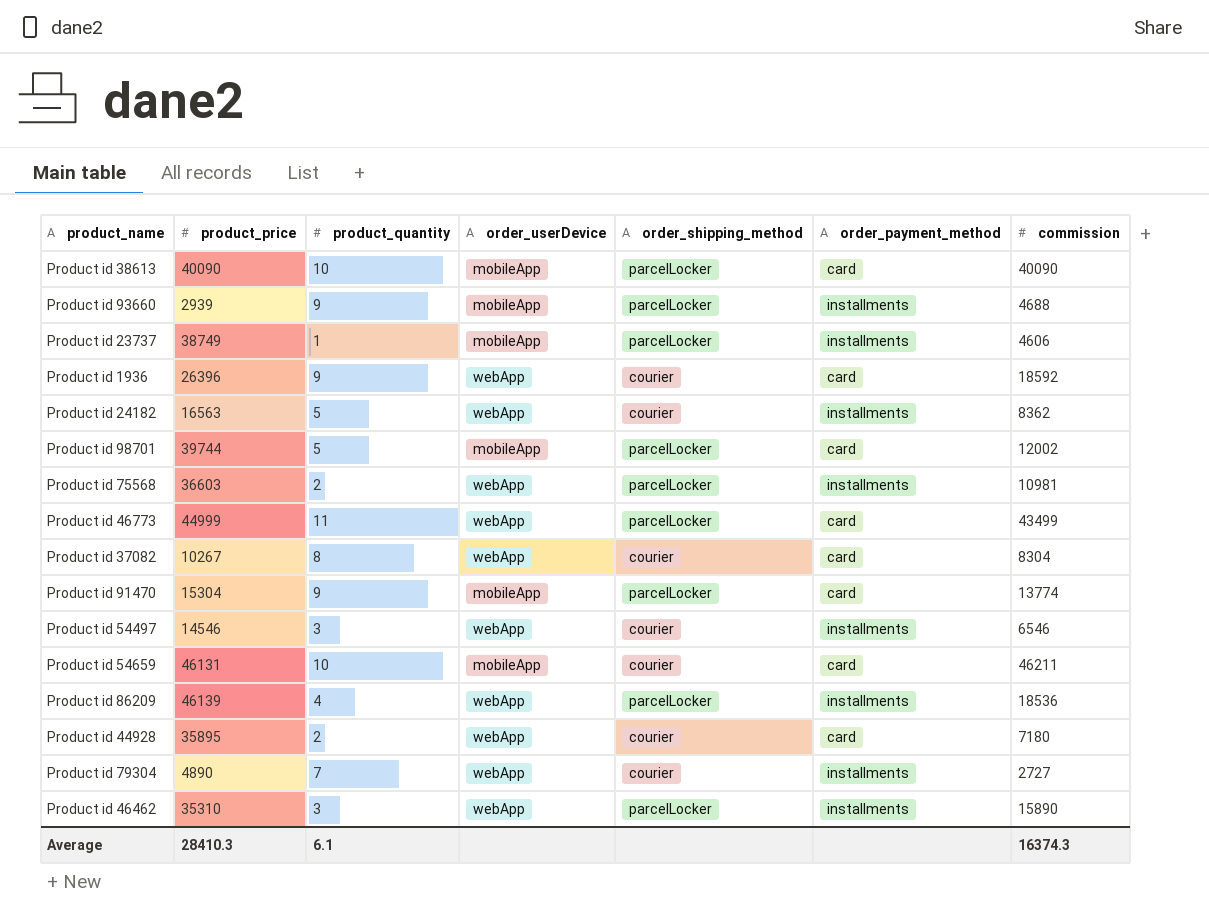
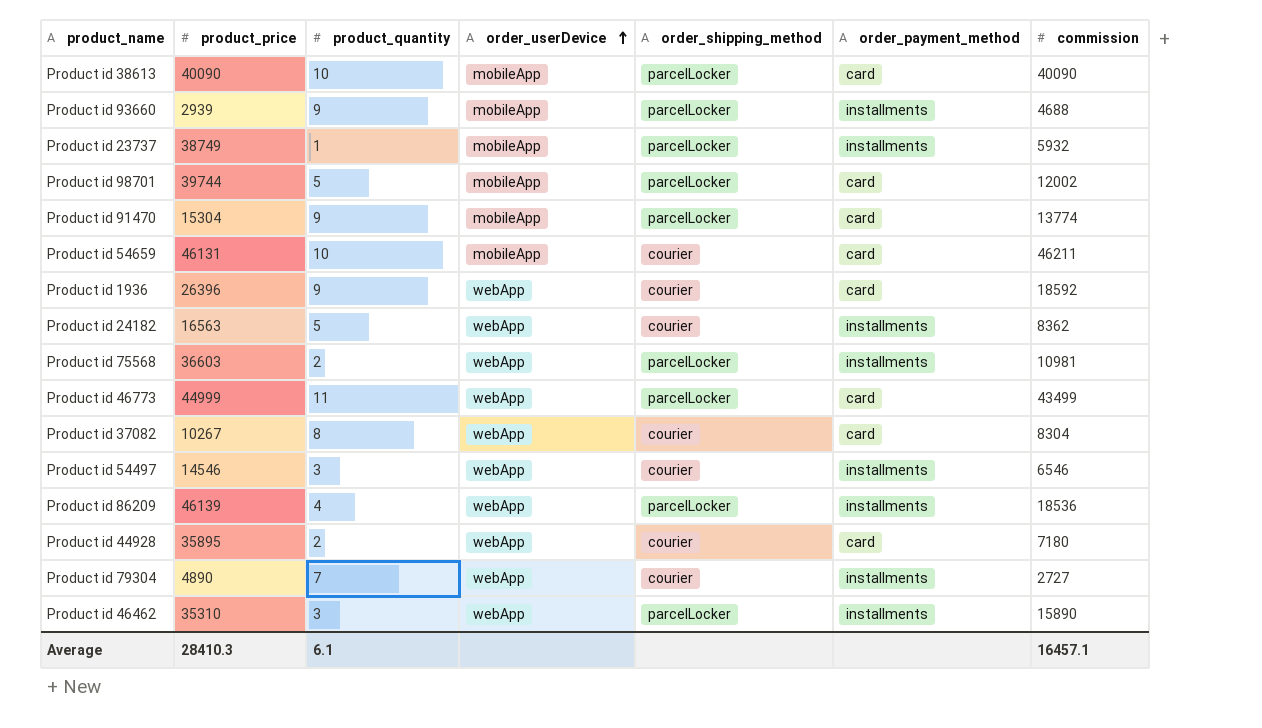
row order: none -> order_userDevice ascending
Product id 23737 | commission: 4606 -> 5932
Average | commission: 16374.3 -> 16457.1

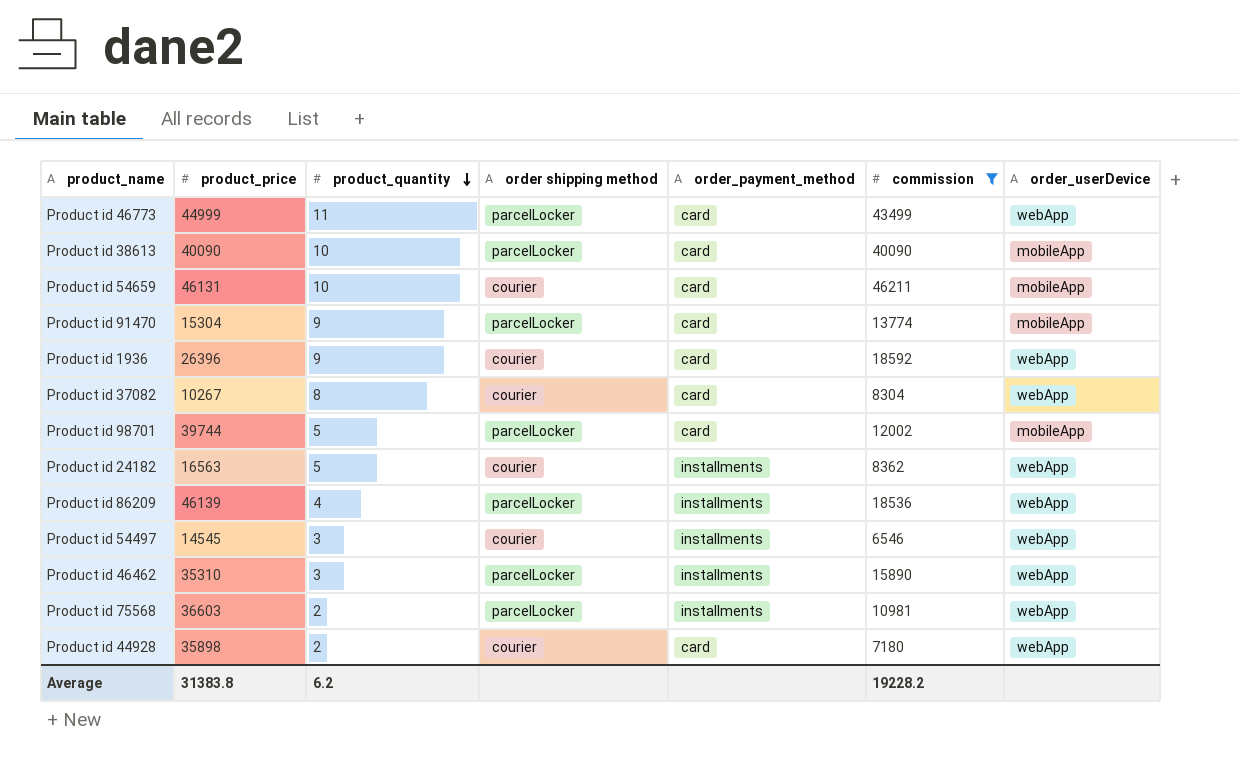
filter: none -> commission >= 6546
row order: order_userDevice ascending -> product_quantity descending
column name: order_shipping_method -> order shipping method
column order_userDevice | position: 4 -> 7
Product id 54497 | product_price: 14546 -> 14545
Product id 44928 | product_price: 35895 -> 35898
Average | product_price: 28410.3 -> 31383.8
Average | product_quantity: 6.1 -> 6.2
Average | commission: 16457.1 -> 19228.2

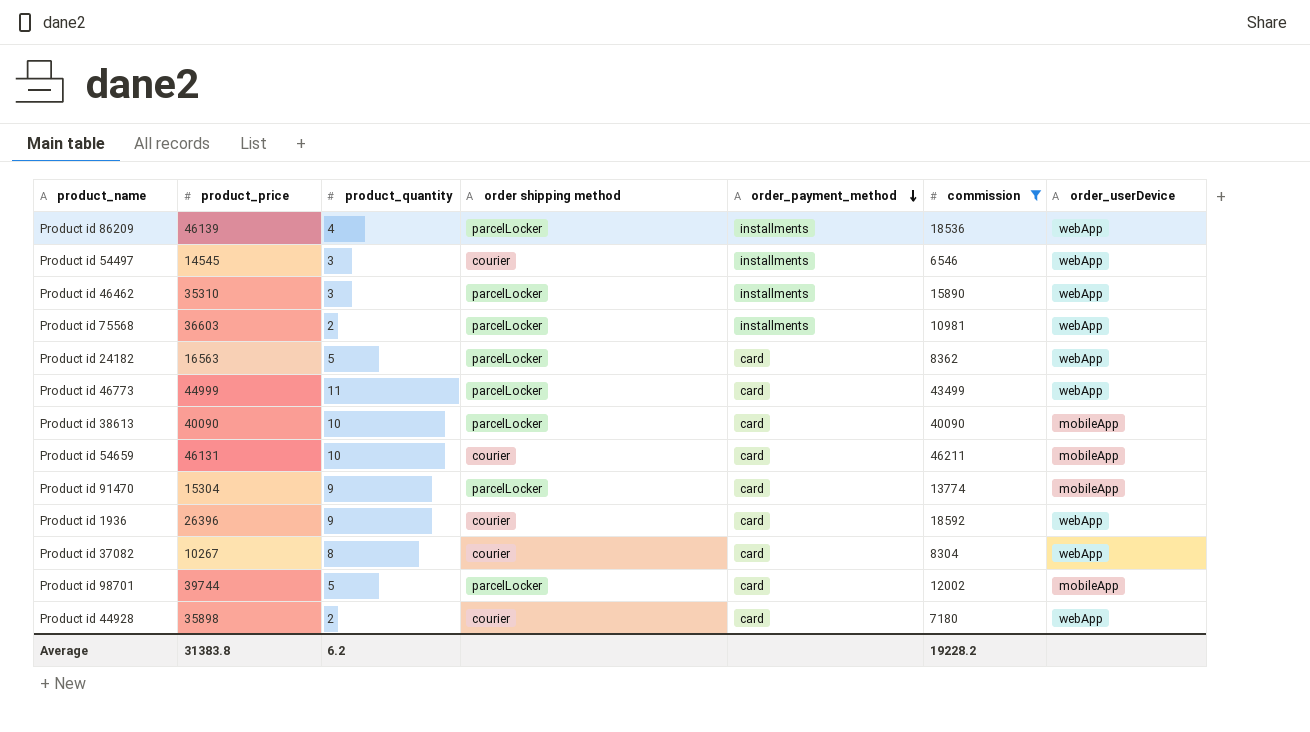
row order: product_quantity descending -> order_payment_method descending
Product id 24182 | order shipping method: courier -> parcelLocker
Product id 24182 | order_payment_method: installments -> card

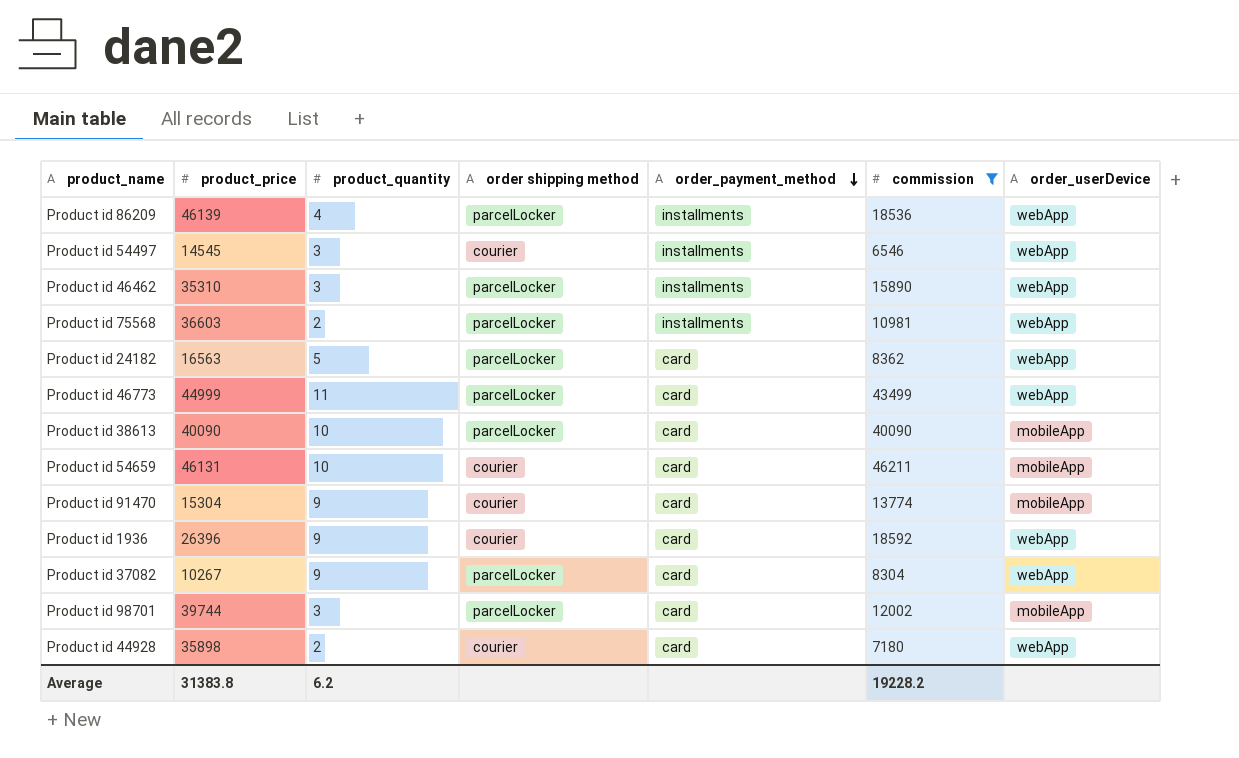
Product id 91470 | order shipping method: parcelLocker -> courier
Product id 37082 | product_quantity: 8 -> 9
Product id 37082 | order shipping method: courier -> parcelLocker
Product id 98701 | product_quantity: 5 -> 3

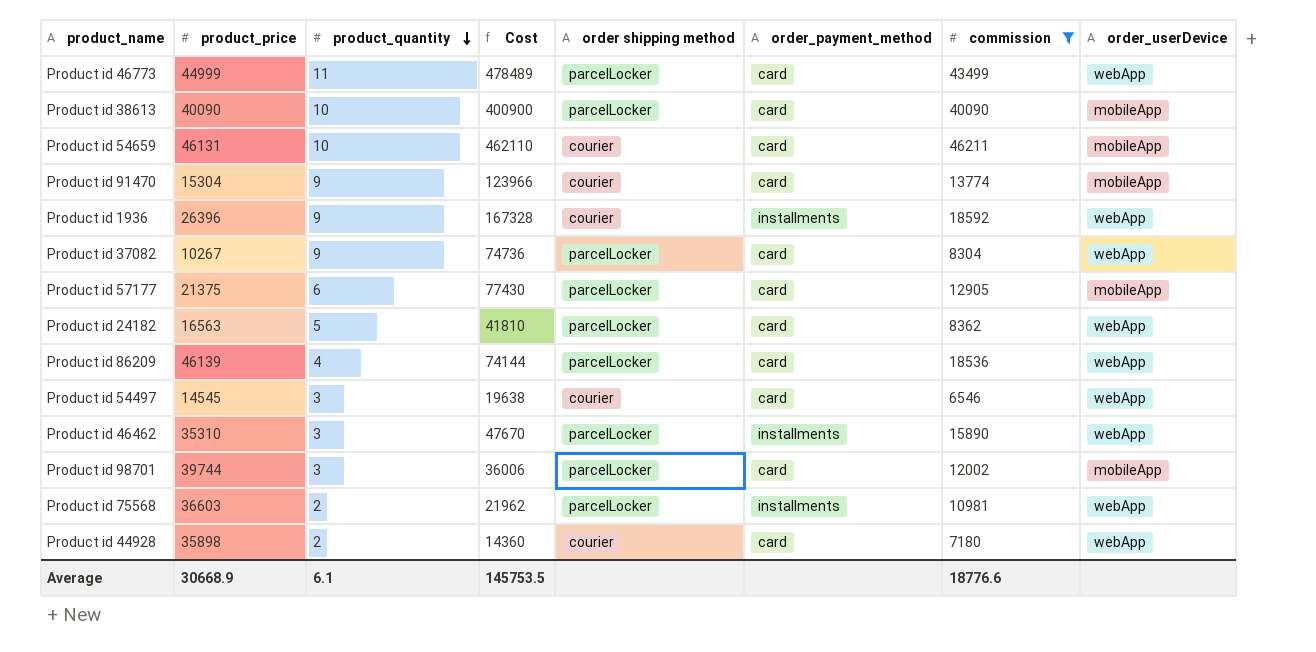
row order: order_payment_method descending -> product_quantity descending
column Cost | formula: none -> [product_quantity] * [commission]
Product id 1936 | order_payment_method: card -> installments
row Product id 57177: none -> 21375 | 6 | 77430 | parcelLocker | card | 12905 | mobileApp
Product id 86209 | order_payment_method: installments -> card
Product id 54497 | order_payment_method: installments -> card
Average | product_price: 31383.8 -> 30668.9
Average | product_quantity: 6.2 -> 6.1
Average | commission: 19228.2 -> 18776.6

